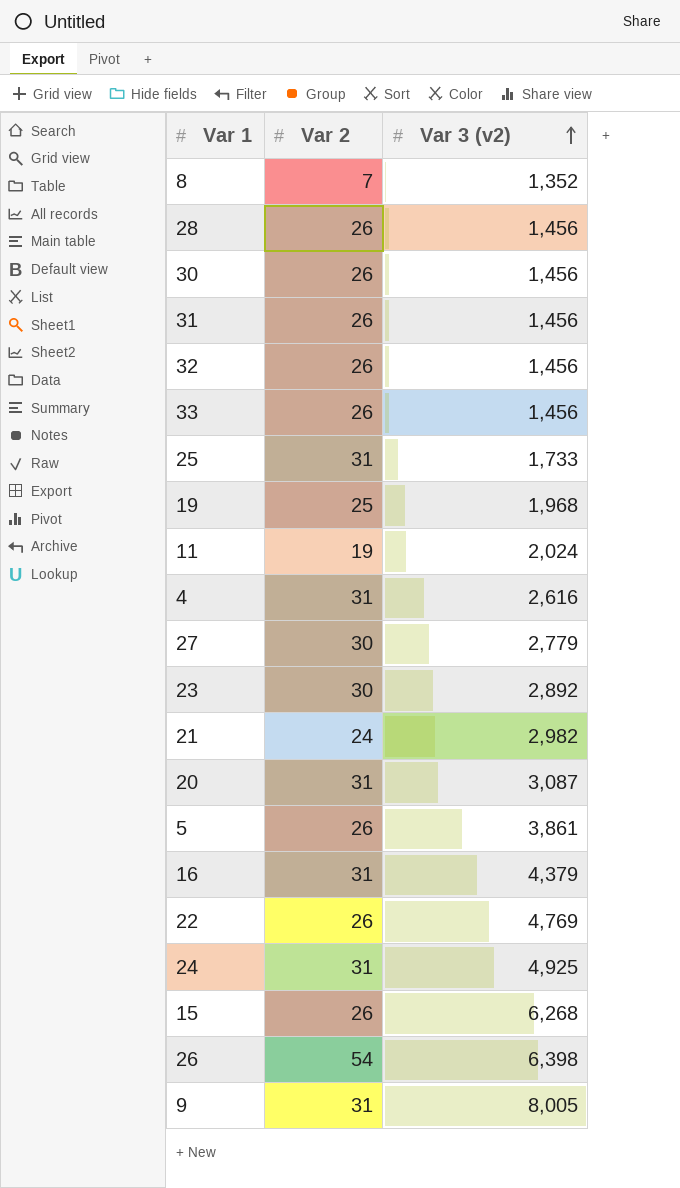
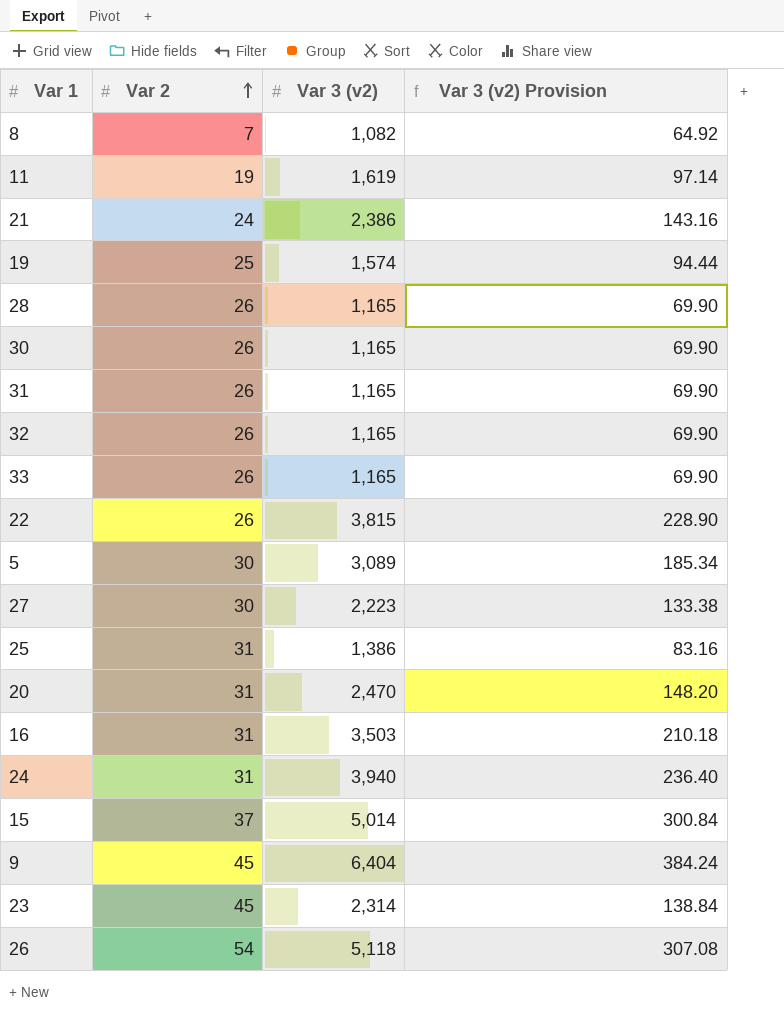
row order: Var 3 (v2) ascending -> Var 2 ascending
column Var 3 (v2) Provision | formula: none -> [Var 3 (v2)] * 0.06
row 4: 31 | 2,616 -> none
8 | Var 3 (v2): 1,352 -> 1,082
11 | Var 3 (v2): 2,024 -> 1,619
21 | Var 3 (v2): 2,982 -> 2,386
19 | Var 3 (v2): 1,968 -> 1,574
28 | Var 3 (v2): 1,456 -> 1,165
30 | Var 3 (v2): 1,456 -> 1,165
31 | Var 3 (v2): 1,456 -> 1,165
32 | Var 3 (v2): 1,456 -> 1,165
33 | Var 3 (v2): 1,456 -> 1,165
22 | Var 3 (v2): 4,769 -> 3,815
5 | Var 2: 26 -> 30
5 | Var 3 (v2): 3,861 -> 3,089
27 | Var 3 (v2): 2,779 -> 2,223
25 | Var 3 (v2): 1,733 -> 1,386
20 | Var 3 (v2): 3,087 -> 2,470
16 | Var 3 (v2): 4,379 -> 3,503
24 | Var 3 (v2): 4,925 -> 3,940
15 | Var 2: 26 -> 37
15 | Var 3 (v2): 6,268 -> 5,014
9 | Var 2: 31 -> 45
9 | Var 3 (v2): 8,005 -> 6,404
23 | Var 2: 30 -> 45
23 | Var 3 (v2): 2,892 -> 2,314
26 | Var 3 (v2): 6,398 -> 5,118

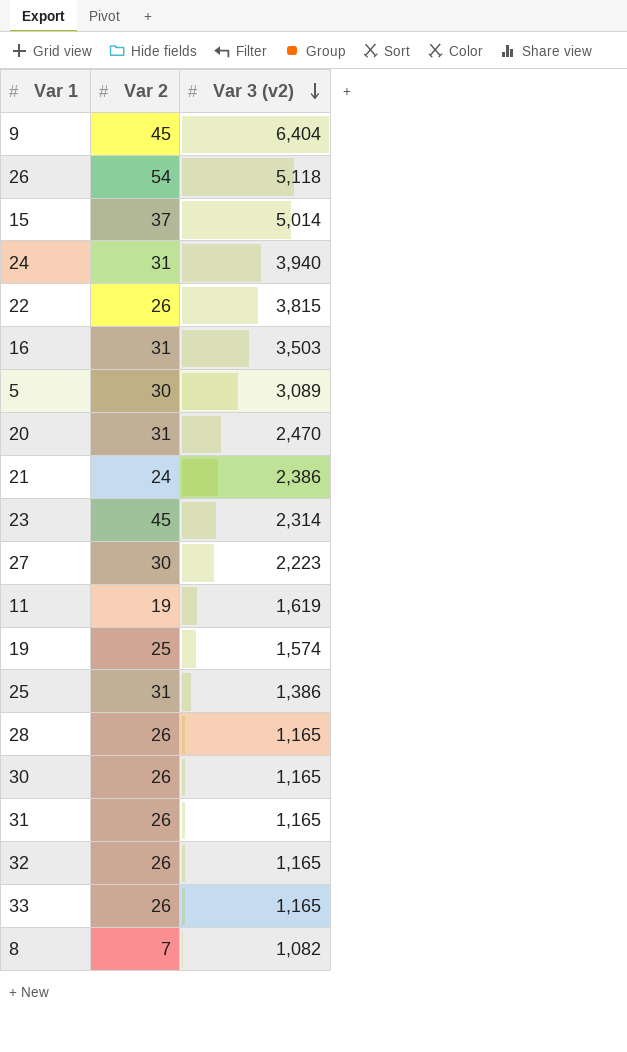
row order: Var 2 ascending -> Var 3 (v2) descending
column Var 3 (v2) Provision | formula: [Var 3 (v2)] * 0.06 -> none

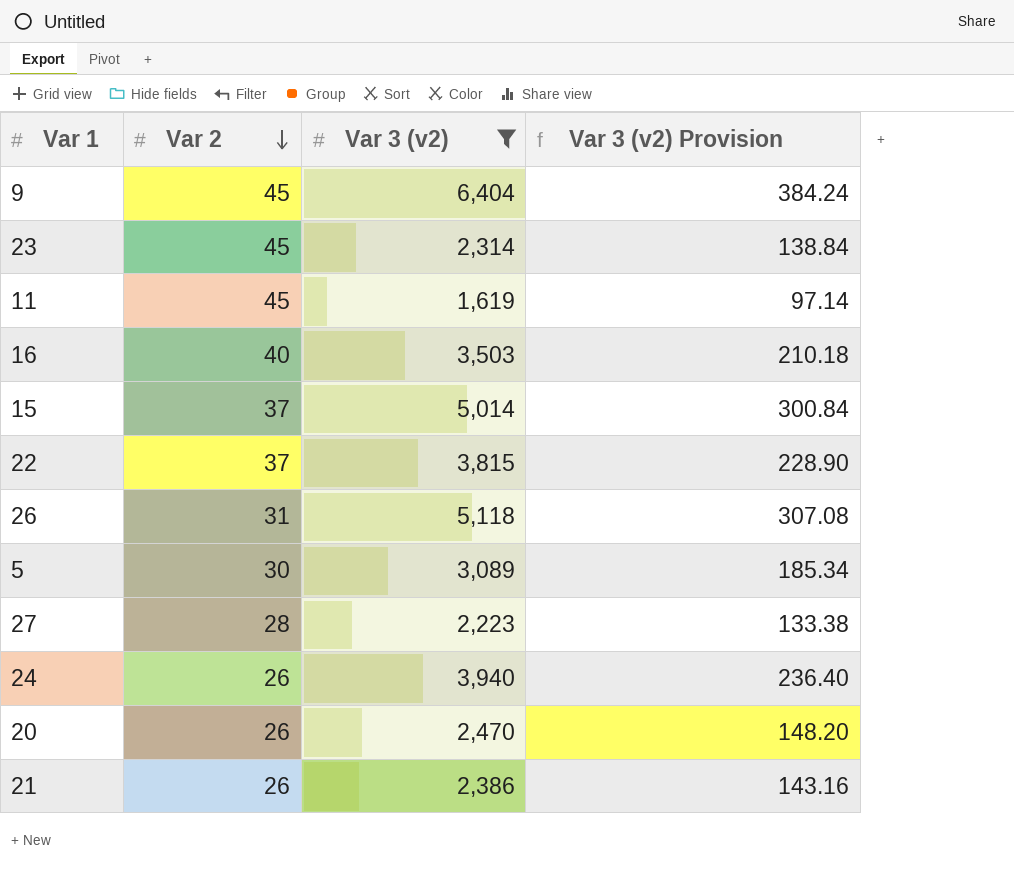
filter: none -> Var 3 (v2) >= 1,619
row order: Var 3 (v2) descending -> Var 2 descending
column Var 3 (v2) Provision | formula: none -> [Var 3 (v2)] * 0.06
11 | Var 2: 19 -> 45
16 | Var 2: 31 -> 40
22 | Var 2: 26 -> 37
26 | Var 2: 54 -> 31
27 | Var 2: 30 -> 28
24 | Var 2: 31 -> 26
20 | Var 2: 31 -> 26
21 | Var 2: 24 -> 26

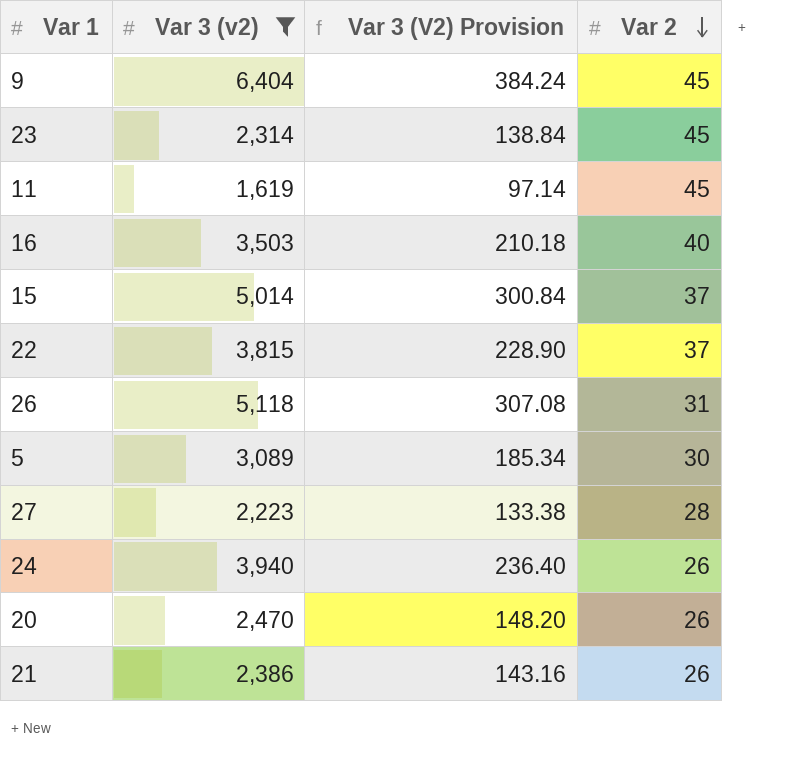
column name: Var 3 (v2) Provision -> Var 3 (V2) Provision
column Var 2 | position: 2 -> 4

